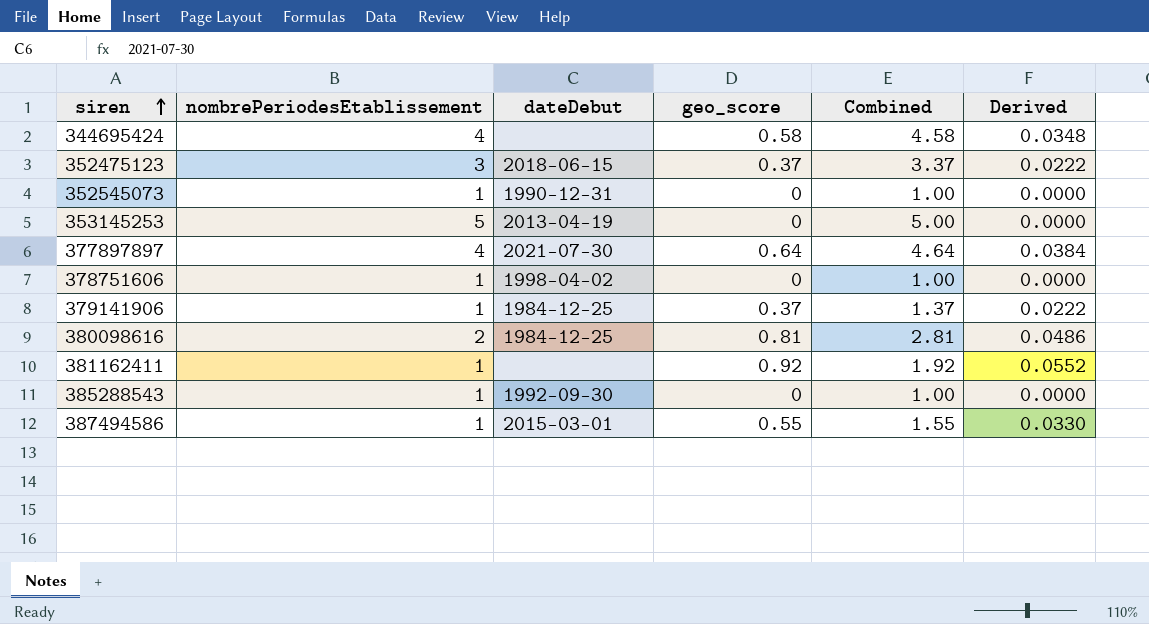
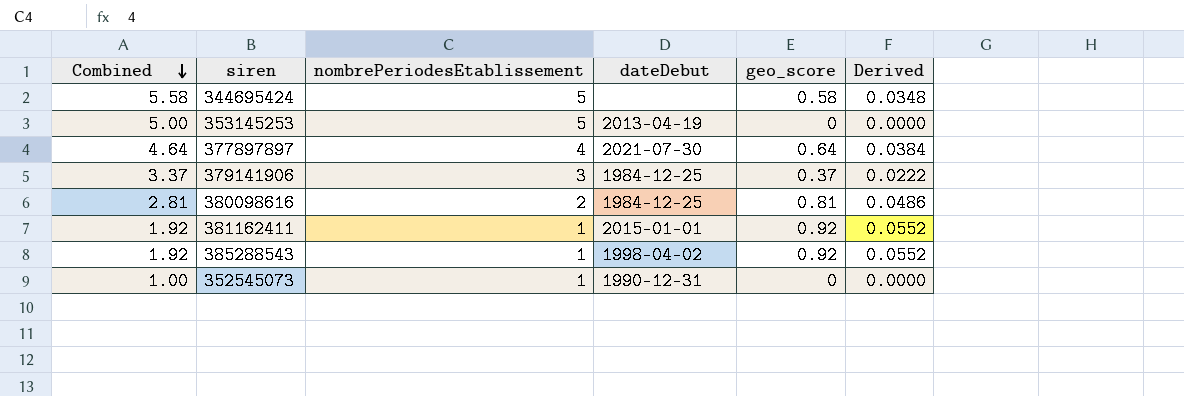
row order: siren ascending -> Combined descending
column Combined | position: 5 -> 1
row 352475123: 3 | 2018-06-15 | 0.37 | 3.37 | 0.0222 -> none
row 378751606: 1 | 1998-04-02 | 0 | 1.00 | 0.0000 -> none
row 387494586: 1 | 2015-03-01 | 0.55 | 1.55 | 0.0330 -> none
344695424 | Combined: 4.58 -> 5.58
344695424 | nombrePeriodesEtablissement: 4 -> 5
379141906 | Combined: 1.37 -> 3.37
379141906 | nombrePeriodesEtablissement: 1 -> 3
381162411 | dateDebut: none -> 2015-01-01
385288543 | Combined: 1.00 -> 1.92
385288543 | dateDebut: 1992-09-30 -> 1998-04-02
385288543 | geo_score: 0 -> 0.92
385288543 | Derived: 0.0000 -> 0.0552

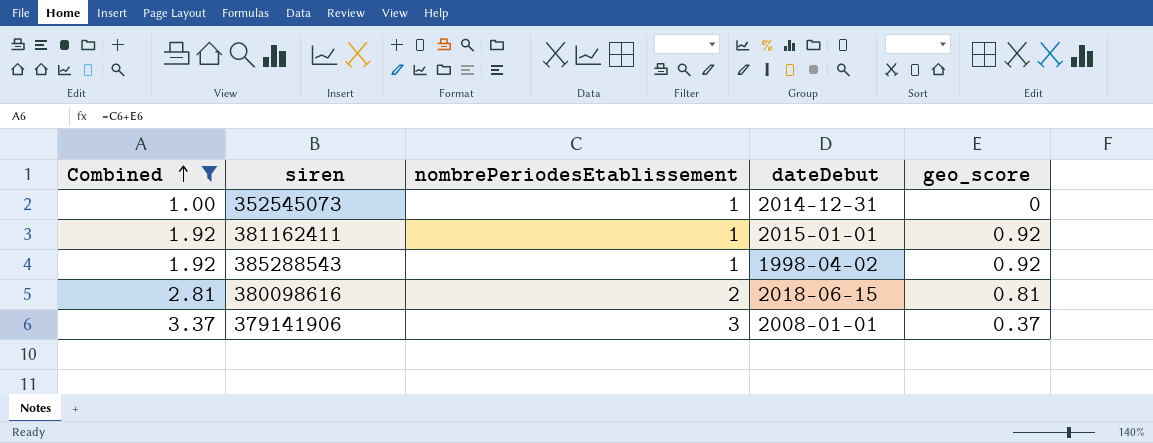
filter: none -> Combined <= 3.37
row order: Combined descending -> Combined ascending
column Derived | formula: [geo_score] * 0.06 -> none
352545073 | dateDebut: 1990-12-31 -> 2014-12-31
380098616 | dateDebut: 1984-12-25 -> 2018-06-15
379141906 | dateDebut: 1984-12-25 -> 2008-01-01

